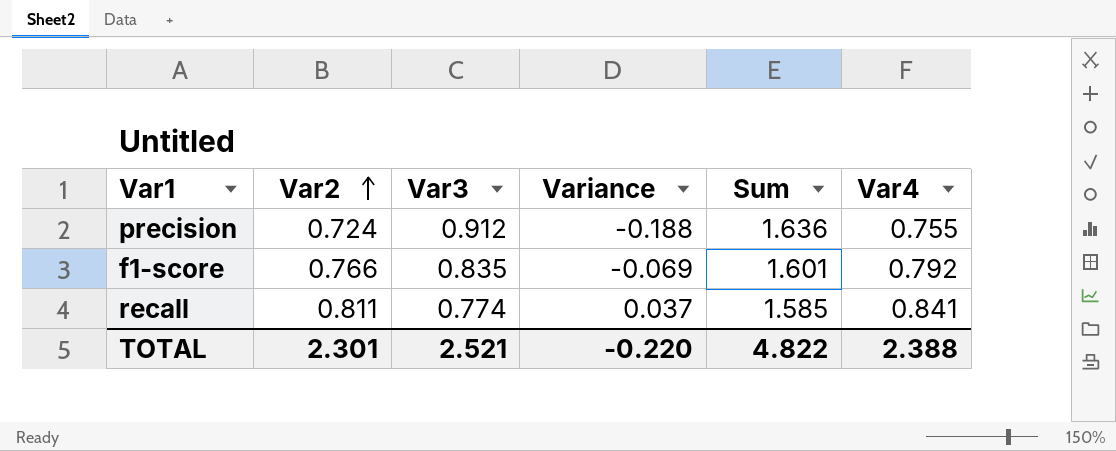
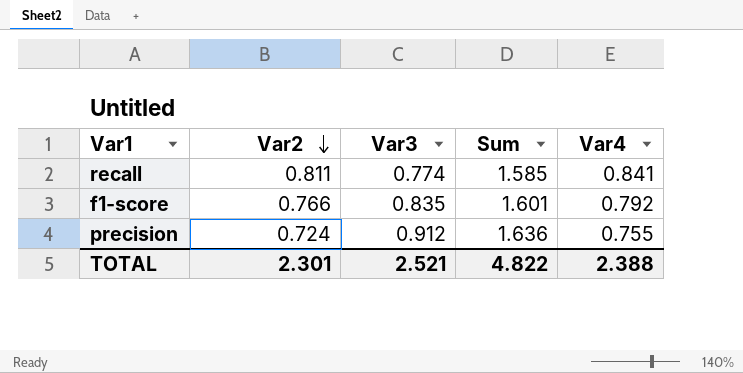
row order: Var2 ascending -> Var2 descending
column Variance | formula: [Var2] - [Var3] -> none

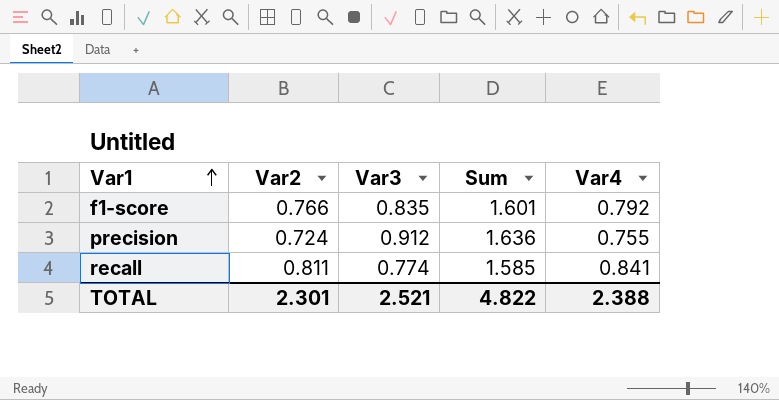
row order: Var2 descending -> Var1 ascending

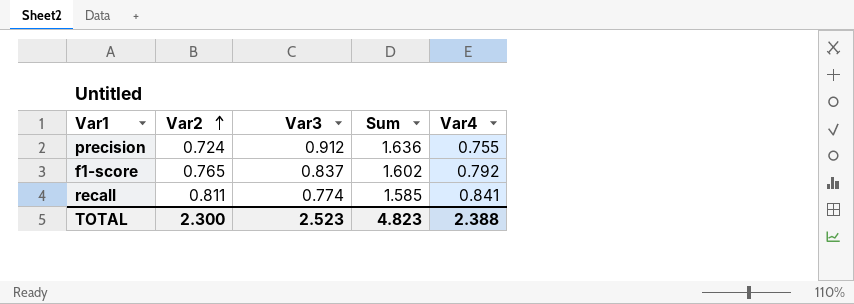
row order: Var1 ascending -> Var2 ascending
f1-score | Var2: 0.766 -> 0.765
f1-score | Var3: 0.835 -> 0.837
f1-score | Sum: 1.601 -> 1.602
TOTAL | Var2: 2.301 -> 2.300
TOTAL | Var3: 2.521 -> 2.523
TOTAL | Sum: 4.822 -> 4.823

